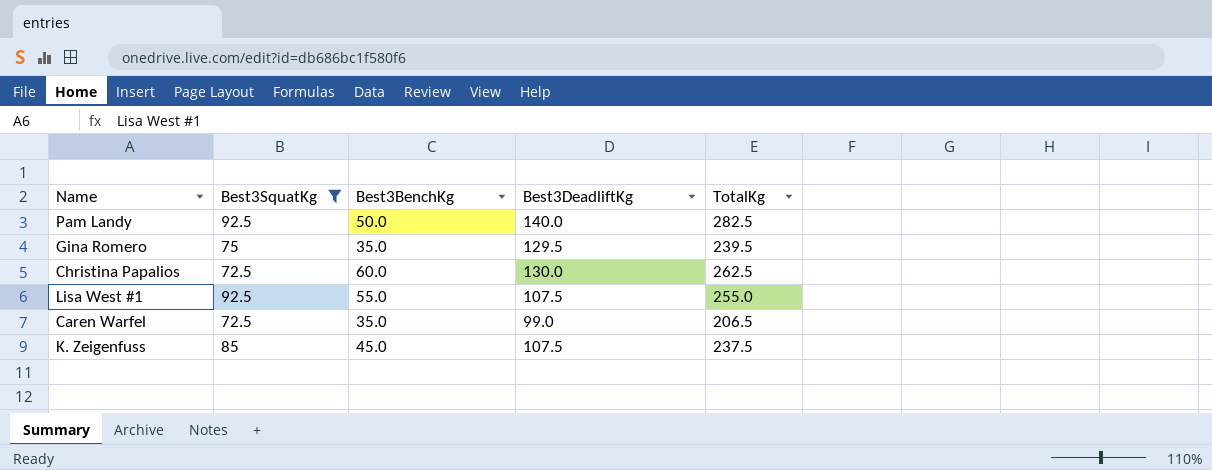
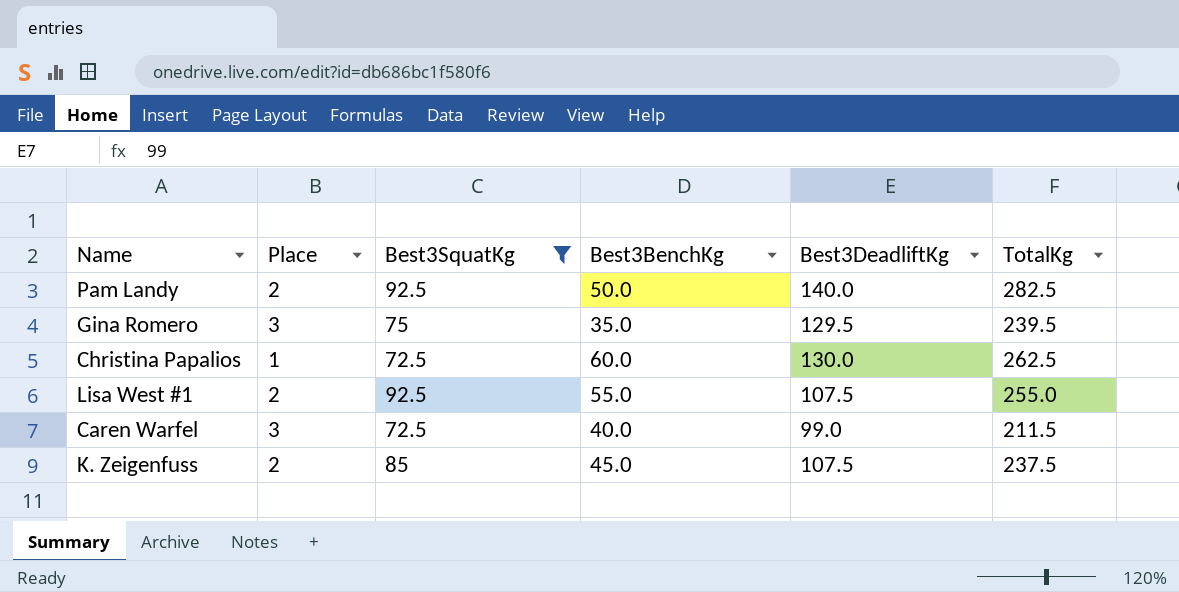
column Place | position: none -> 2
Caren Warfel | Best3BenchKg: 35.0 -> 40.0
Caren Warfel | TotalKg: 206.5 -> 211.5

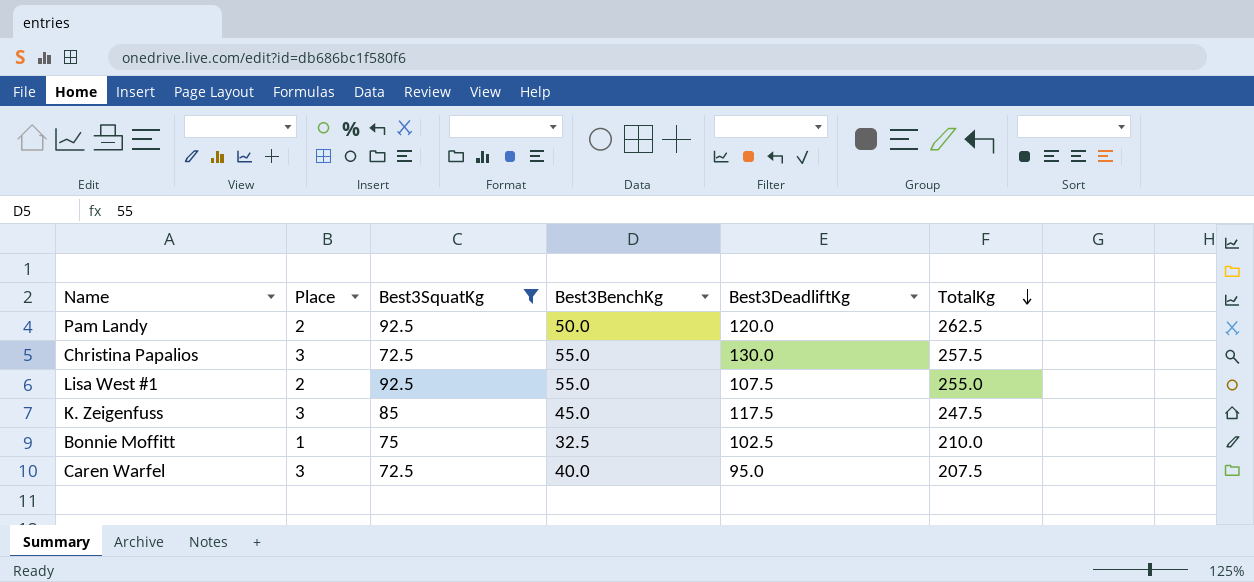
row order: none -> TotalKg descending
row Gina Romero: 3 | 75 | 35.0 | 129.5 | 239.5 -> none
Pam Landy | Best3DeadliftKg: 140.0 -> 120.0
Pam Landy | TotalKg: 282.5 -> 262.5
Christina Papalios | Place: 1 -> 3
Christina Papalios | Best3BenchKg: 60.0 -> 55.0
Christina Papalios | TotalKg: 262.5 -> 257.5
K. Zeigenfuss | Place: 2 -> 3
K. Zeigenfuss | Best3DeadliftKg: 107.5 -> 117.5
K. Zeigenfuss | TotalKg: 237.5 -> 247.5
row Bonnie Moffitt: none -> 1 | 75 | 32.5 | 102.5 | 210.0
Caren Warfel | Best3DeadliftKg: 99.0 -> 95.0
Caren Warfel | TotalKg: 211.5 -> 207.5

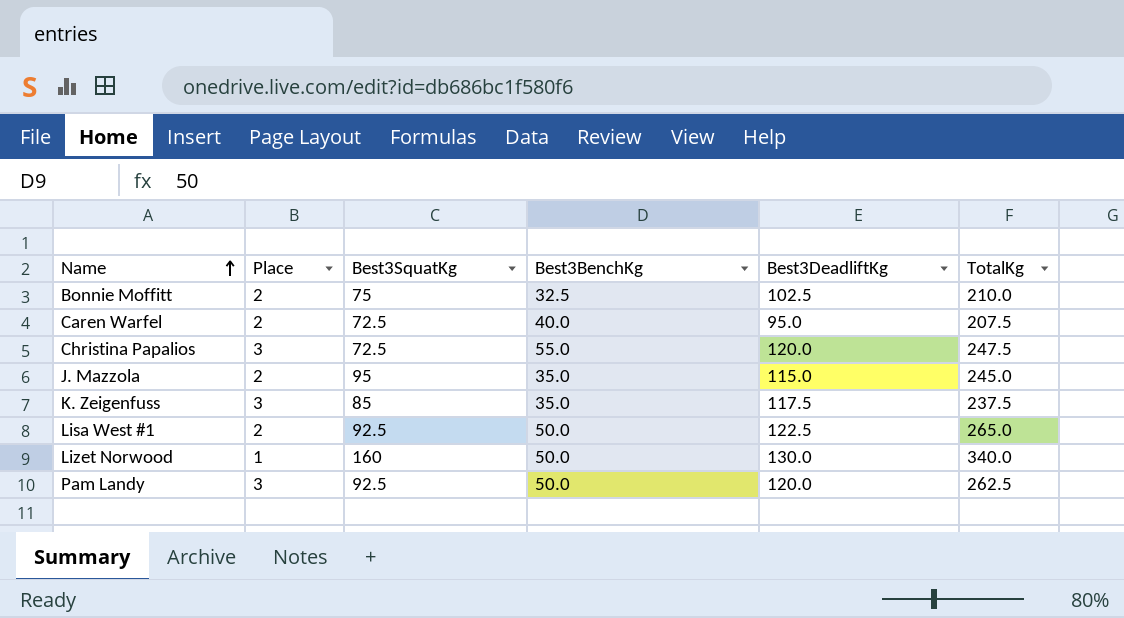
filter: Best3SquatKg <= 92.5 -> none
row order: TotalKg descending -> Name ascending
Bonnie Moffitt | Place: 1 -> 2
Caren Warfel | Place: 3 -> 2
Christina Papalios | Best3DeadliftKg: 130.0 -> 120.0
Christina Papalios | TotalKg: 257.5 -> 247.5
K. Zeigenfuss | Best3BenchKg: 45.0 -> 35.0
K. Zeigenfuss | TotalKg: 247.5 -> 237.5
Lisa West #1 | Best3BenchKg: 55.0 -> 50.0
Lisa West #1 | Best3DeadliftKg: 107.5 -> 122.5
Lisa West #1 | TotalKg: 255.0 -> 265.0
Pam Landy | Place: 2 -> 3

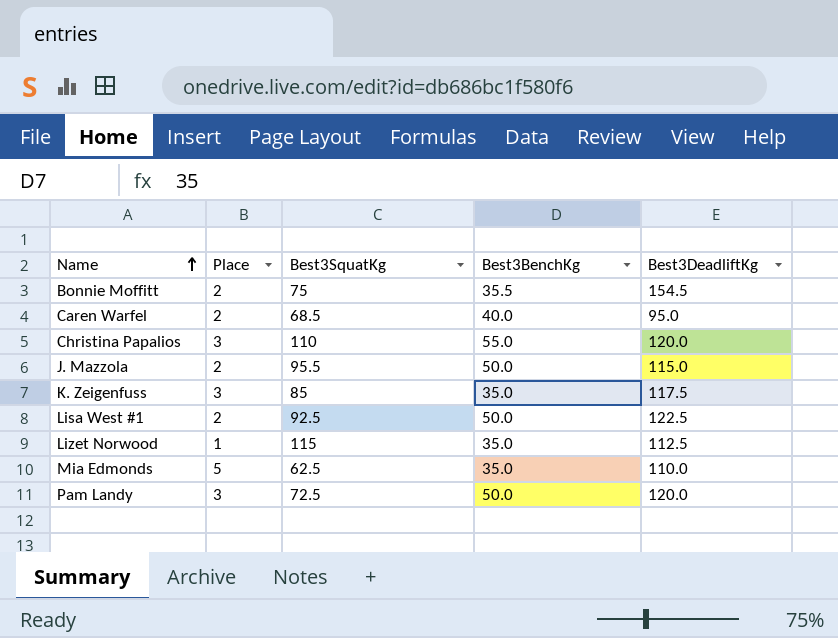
column TotalKg | formula: [Best3SquatKg] + [Best3BenchKg] + [Best3DeadliftKg] -> none
Bonnie Moffitt | Best3BenchKg: 32.5 -> 35.5
Bonnie Moffitt | Best3DeadliftKg: 102.5 -> 154.5
Caren Warfel | Best3SquatKg: 72.5 -> 68.5
Christina Papalios | Best3SquatKg: 72.5 -> 110
J. Mazzola | Best3SquatKg: 95 -> 95.5
J. Mazzola | Best3BenchKg: 35.0 -> 50.0
Lizet Norwood | Best3SquatKg: 160 -> 115
Lizet Norwood | Best3BenchKg: 50.0 -> 35.0
Lizet Norwood | Best3DeadliftKg: 130.0 -> 112.5
row Mia Edmonds: none -> 5 | 62.5 | 35.0 | 110.0
Pam Landy | Best3SquatKg: 92.5 -> 72.5

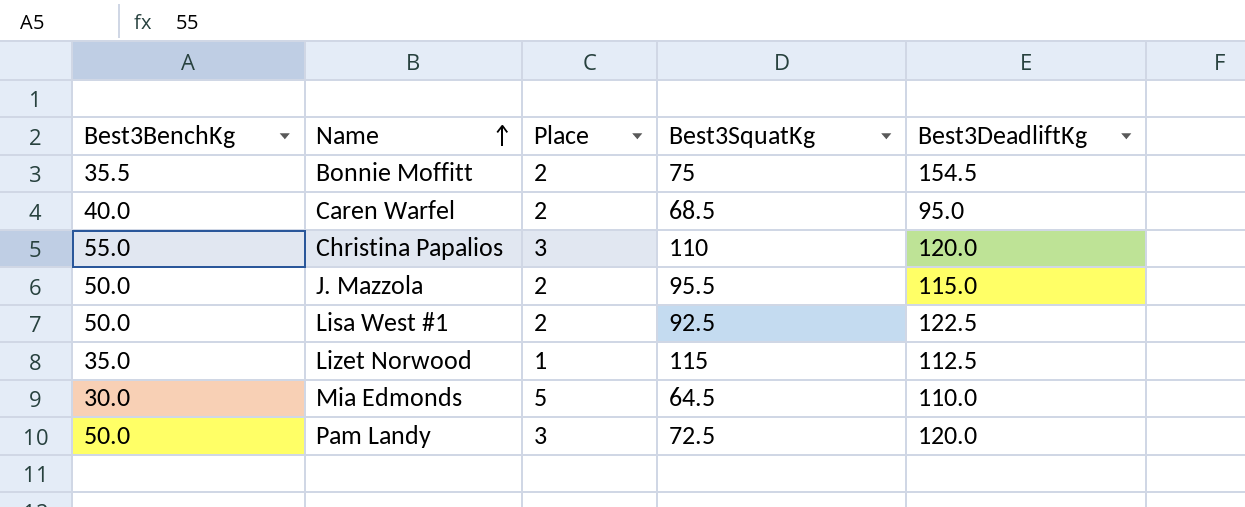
column Best3BenchKg | position: 4 -> 1
row K. Zeigenfuss: 3 | 85 | 35.0 | 117.5 -> none
Mia Edmonds | Best3BenchKg: 35.0 -> 30.0
Mia Edmonds | Best3SquatKg: 62.5 -> 64.5

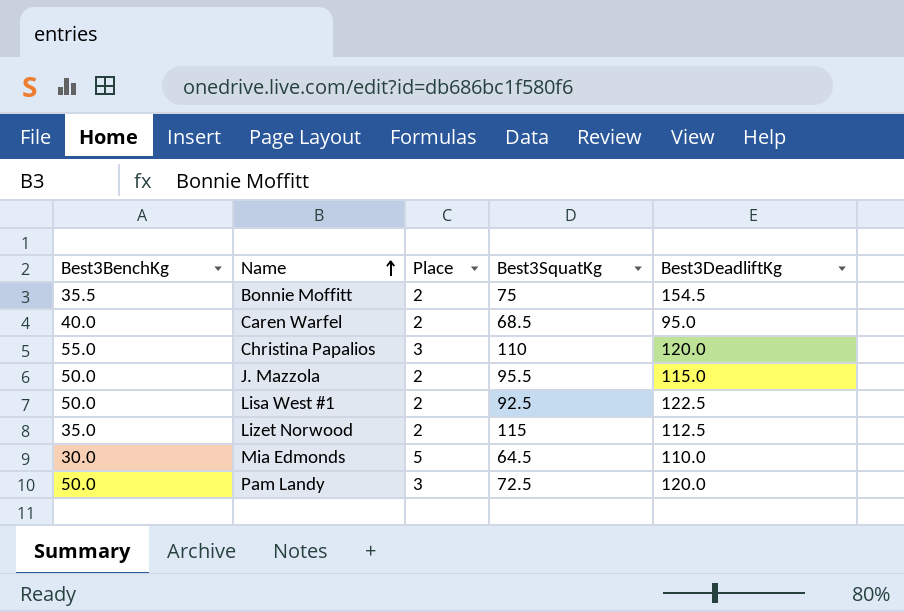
Lizet Norwood | Place: 1 -> 2

